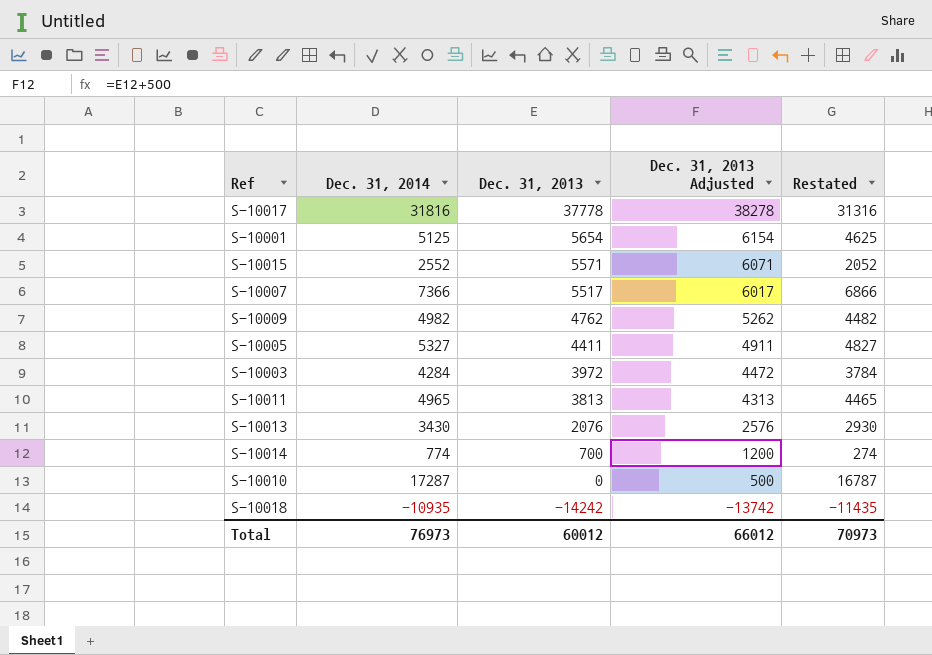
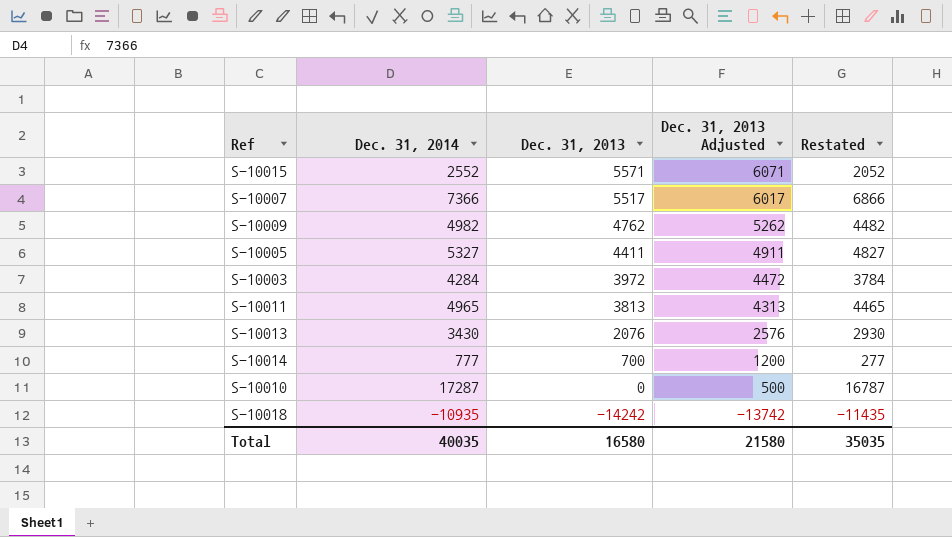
row S-10017: 31816 | 37778 | 38278 | 31316 -> none
row S-10001: 5125 | 5654 | 6154 | 4625 -> none
S-10014 | Dec. 31, 2014: 774 -> 777
S-10014 | Restated: 274 -> 277
Total | Dec. 31, 2014: 76973 -> 40035
Total | Dec. 31, 2013: 60012 -> 16580
Total | Dec. 31, 2013 Adjusted: 66012 -> 21580
Total | Restated: 70973 -> 35035

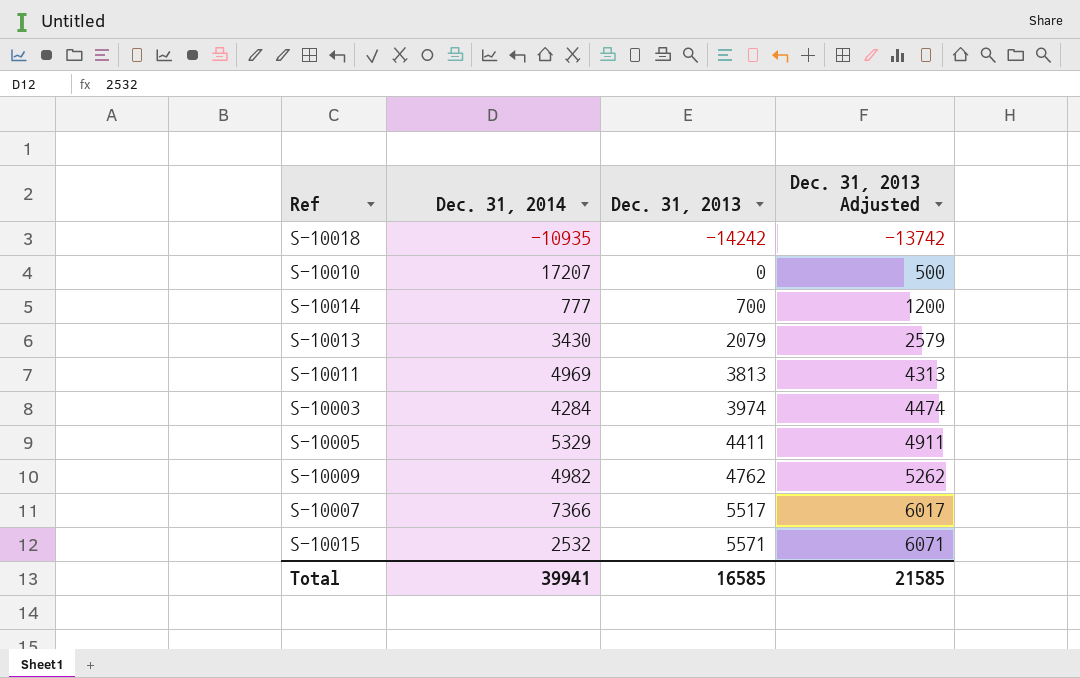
row order: Dec. 31, 2013 descending -> Dec. 31, 2013 ascending
column Restated | formula: [Dec. 31, 2014] - 500 -> none
S-10010 | Dec. 31, 2014: 17287 -> 17207
S-10013 | Dec. 31, 2013: 2076 -> 2079
S-10013 | Dec. 31, 2013 Adjusted: 2576 -> 2579
S-10011 | Dec. 31, 2014: 4965 -> 4969
S-10003 | Dec. 31, 2013: 3972 -> 3974
S-10003 | Dec. 31, 2013 Adjusted: 4472 -> 4474
S-10005 | Dec. 31, 2014: 5327 -> 5329
S-10015 | Dec. 31, 2014: 2552 -> 2532
Total | Dec. 31, 2014: 40035 -> 39941
Total | Dec. 31, 2013: 16580 -> 16585
Total | Dec. 31, 2013 Adjusted: 21580 -> 21585

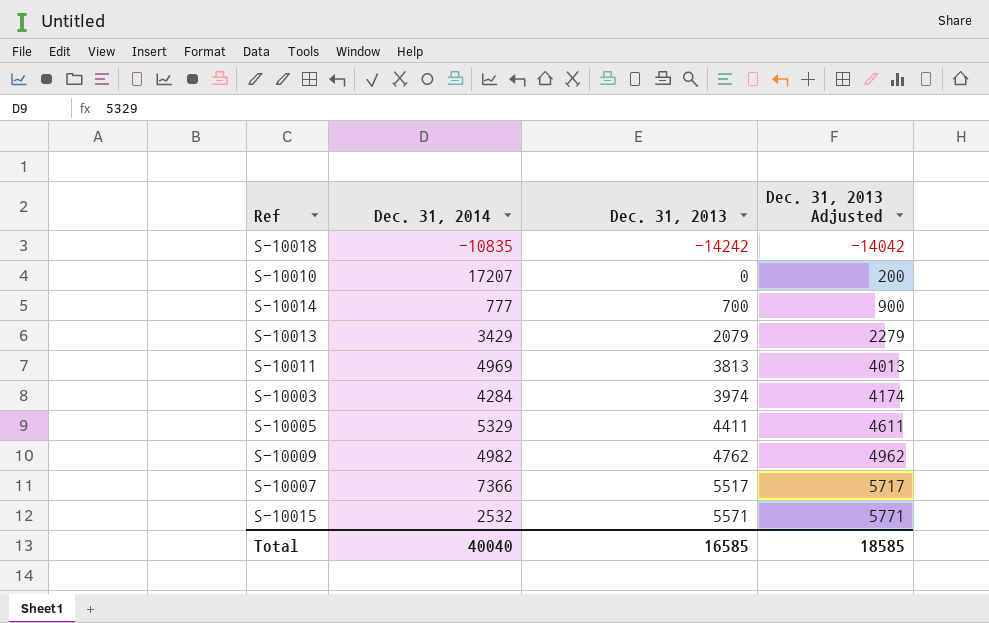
column Dec. 31, 2013 Adjusted | formula: [Dec. 31, 2013] + 500 -> [Dec. 31, 2013] + 200
S-10018 | Dec. 31, 2014: -10935 -> -10835
S-10013 | Dec. 31, 2014: 3430 -> 3429
Total | Dec. 31, 2014: 39941 -> 40040
Total | Dec. 31, 2013 Adjusted: 21585 -> 18585

